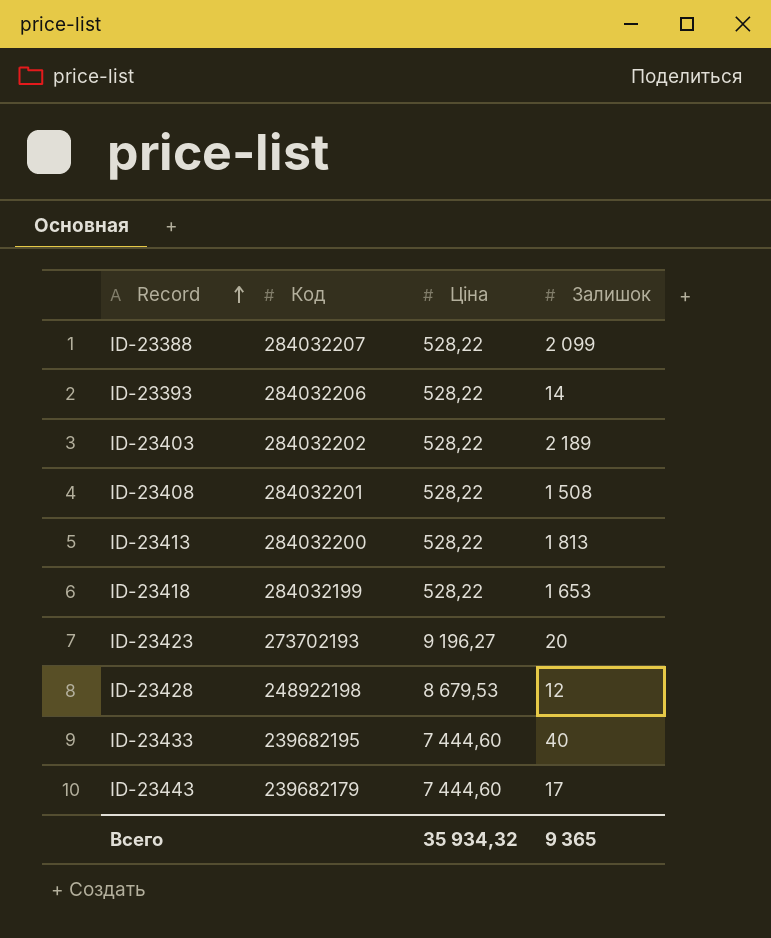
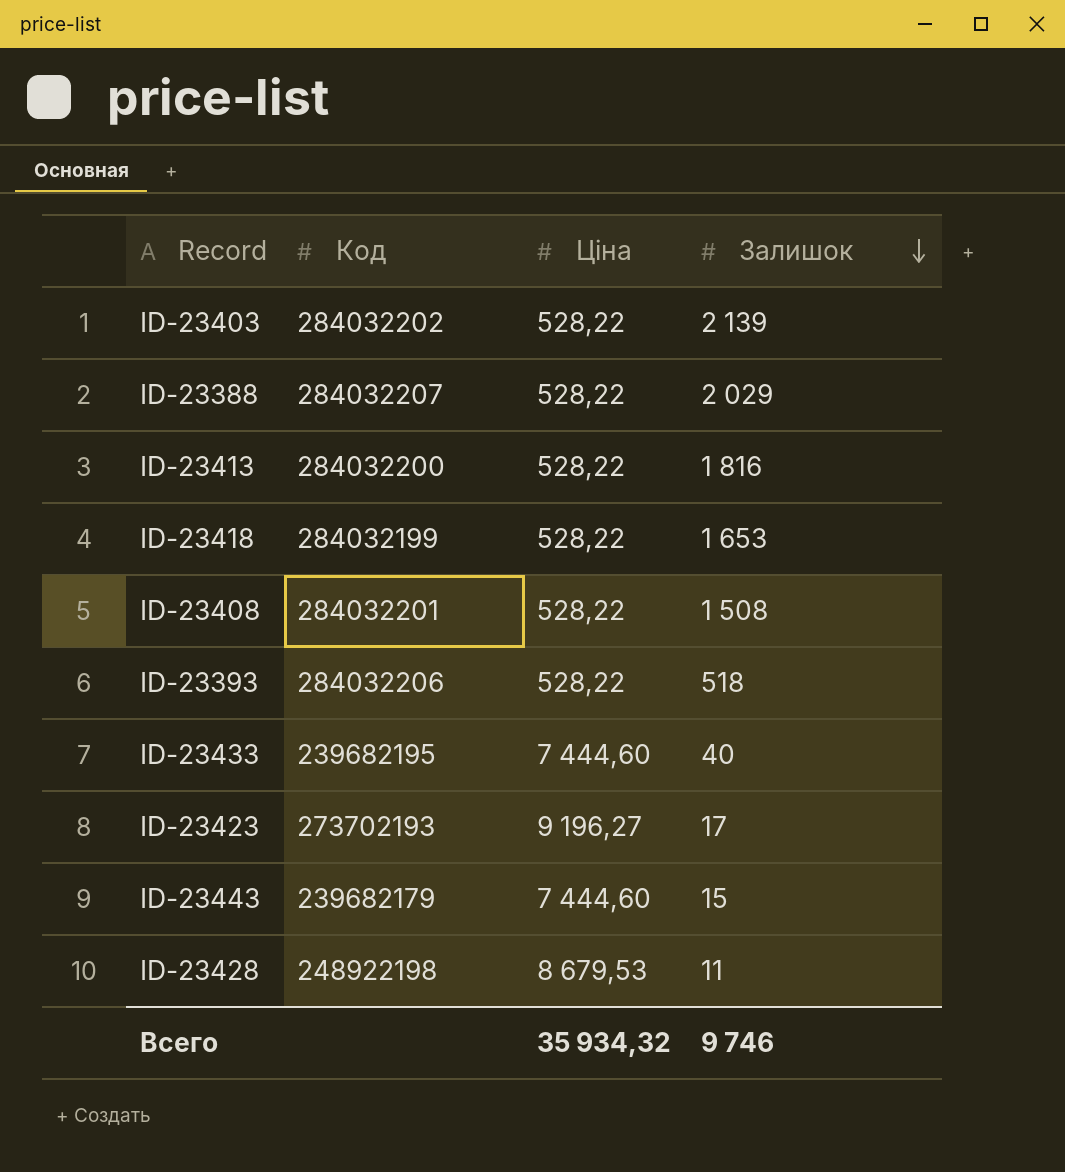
row order: Record ascending -> Залишок descending
ID-23403 | Залишок: 2 189 -> 2 139
ID-23388 | Залишок: 2 099 -> 2 029
ID-23413 | Залишок: 1 813 -> 1 816
ID-23393 | Залишок: 14 -> 518
ID-23423 | Залишок: 20 -> 17
ID-23443 | Залишок: 17 -> 15
ID-23428 | Залишок: 12 -> 11
Всего | Залишок: 9 365 -> 9 746

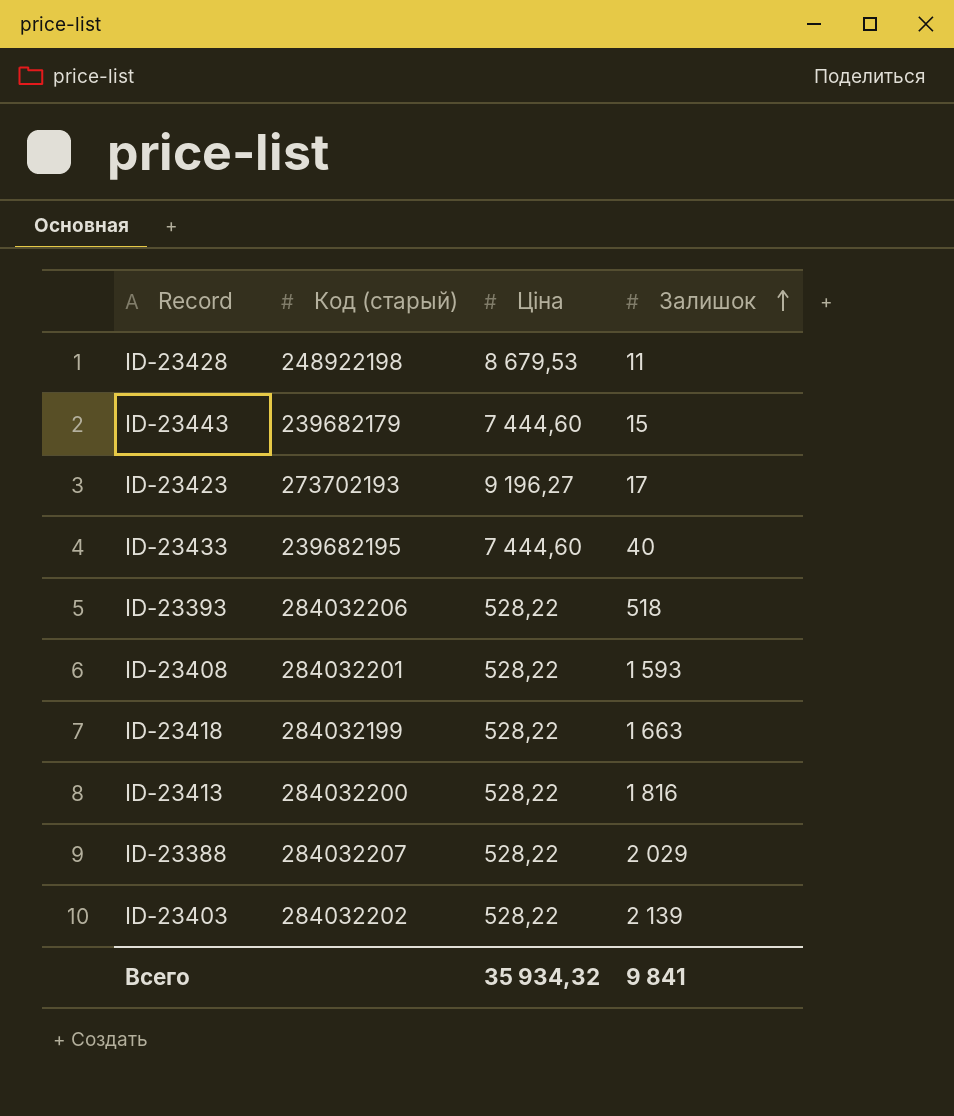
row order: Залишок descending -> Залишок ascending
column name: Код -> Код (старый)
ID-23408 | Залишок: 1 508 -> 1 593
ID-23418 | Залишок: 1 653 -> 1 663
Всего | Залишок: 9 746 -> 9 841

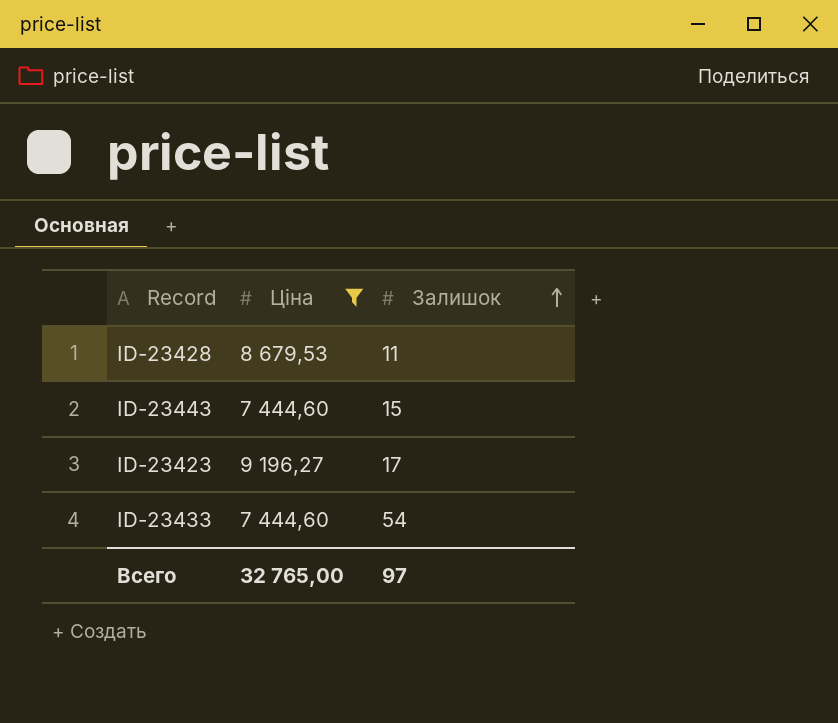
filter: none -> Ціна != 528,22
column Код (старый) | position: 2 -> none
ID-23433 | Залишок: 40 -> 54
Всего | Ціна: 35 934,32 -> 32 765,00
Всего | Залишок: 9 841 -> 97

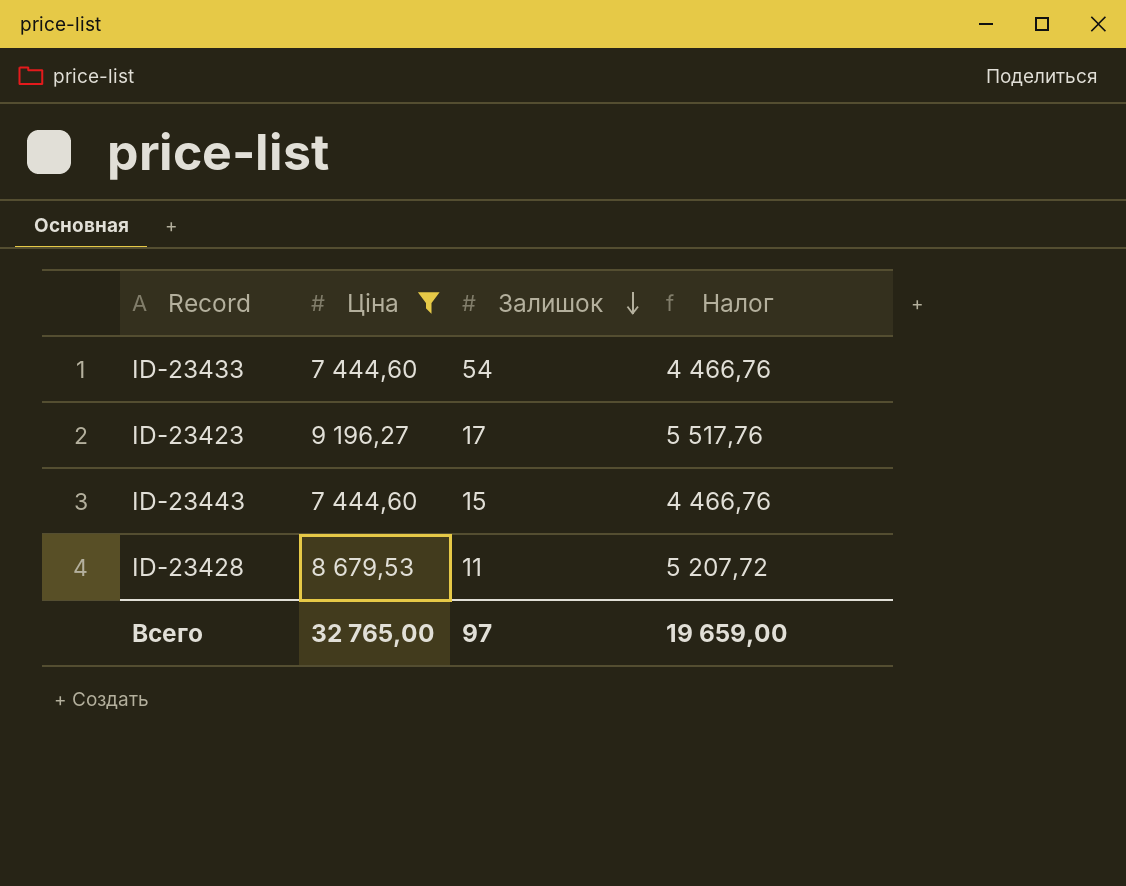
row order: Залишок ascending -> Залишок descending
column Налог | formula: none -> [Ціна] * 0,6

